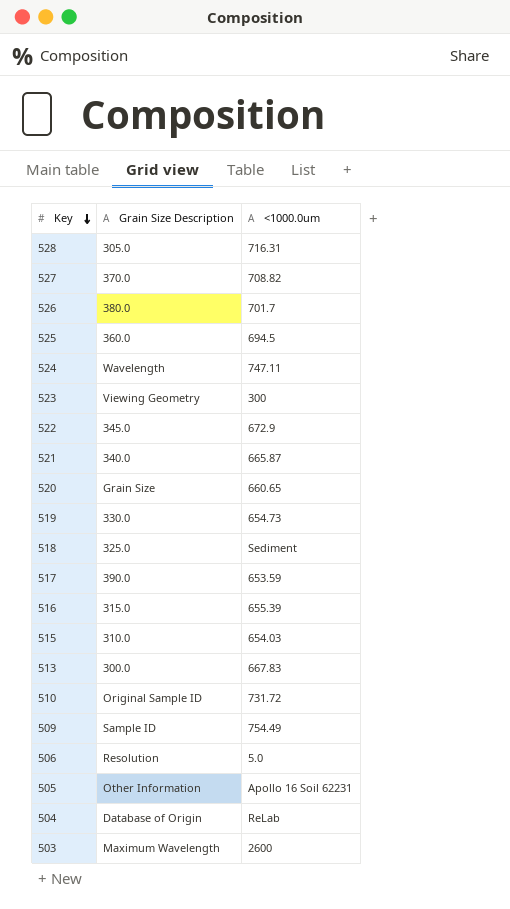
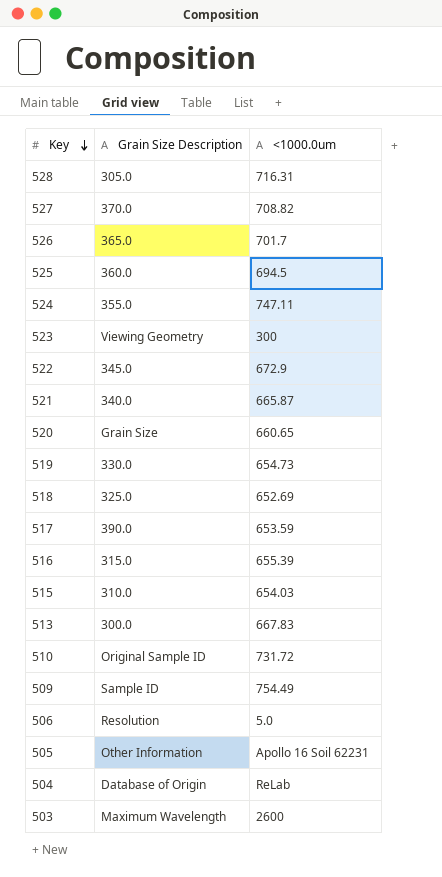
526 | Grain Size Description: 380.0 -> 365.0
524 | Grain Size Description: Wavelength -> 355.0
518 | <1000.0um: Sediment -> 652.69

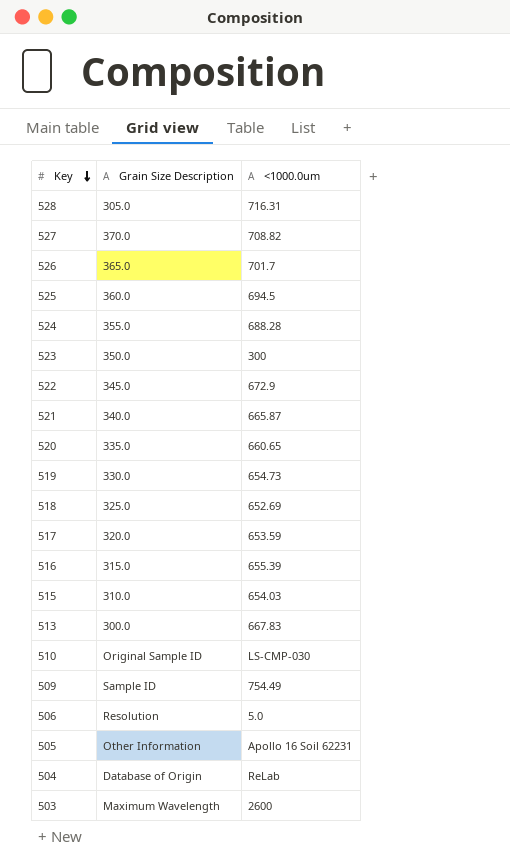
524 | <1000.0um: 747.11 -> 688.28
523 | Grain Size Description: Viewing Geometry -> 350.0
520 | Grain Size Description: Grain Size -> 335.0
517 | Grain Size Description: 390.0 -> 320.0
510 | <1000.0um: 731.72 -> LS-CMP-030

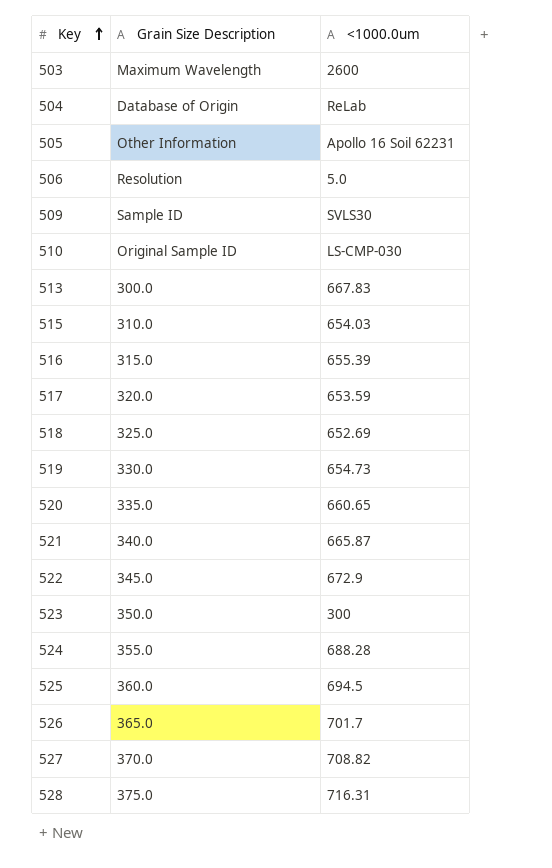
row order: Key descending -> Key ascending
509 | <1000.0um: 754.49 -> SVLS30
528 | Grain Size Description: 305.0 -> 375.0

